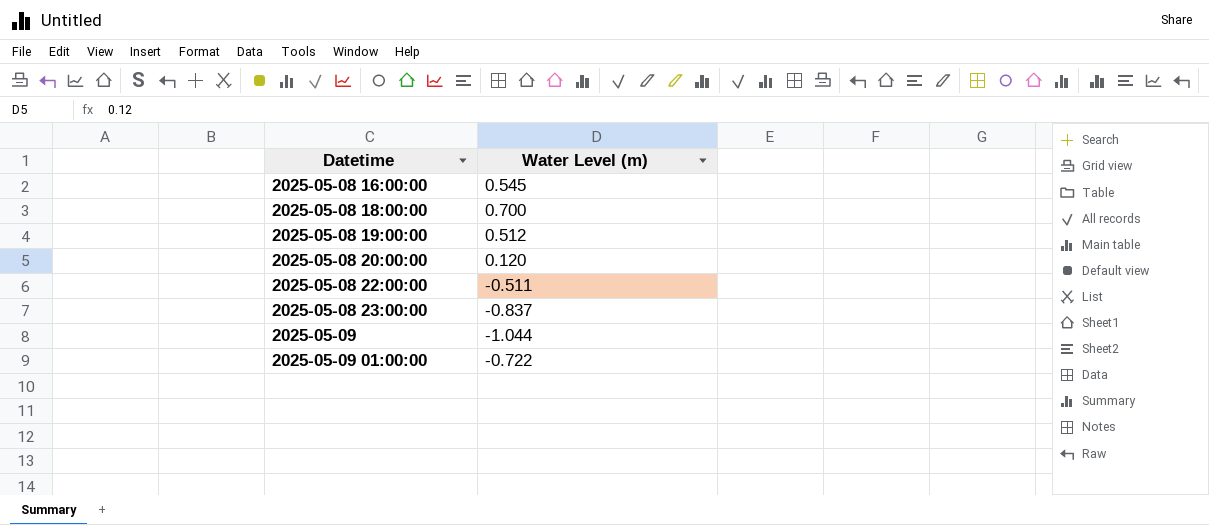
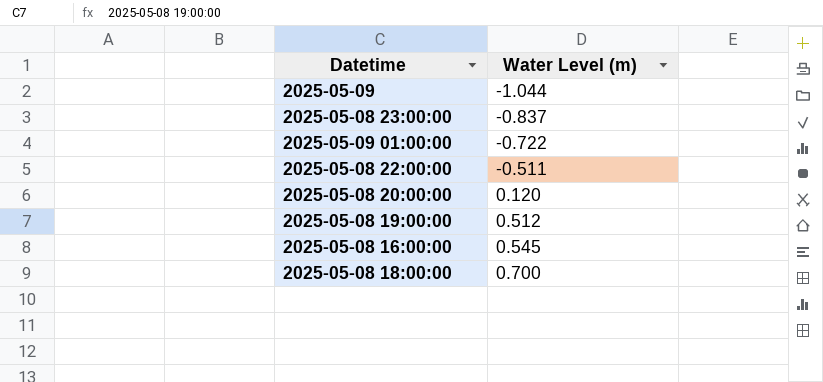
row order: Datetime ascending -> Water Level (m) ascending

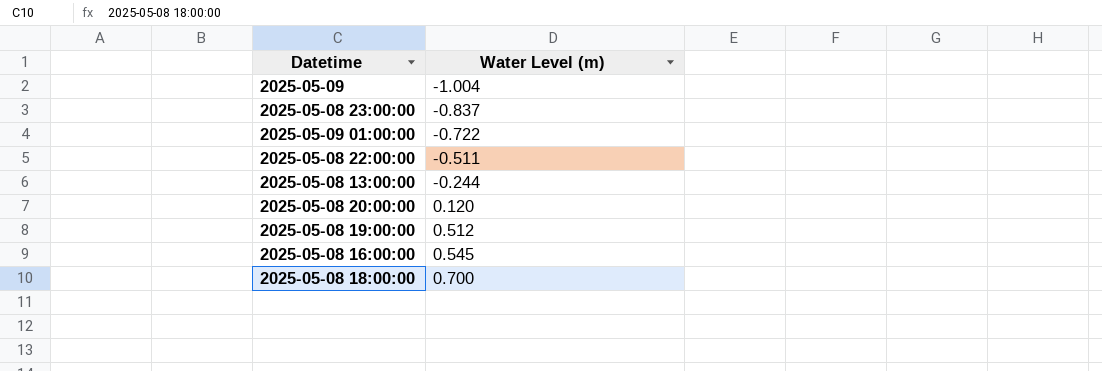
2025-05-09 | Water Level (m): -1.044 -> -1.004
row 2025-05-08 13:00:00: none -> -0.244

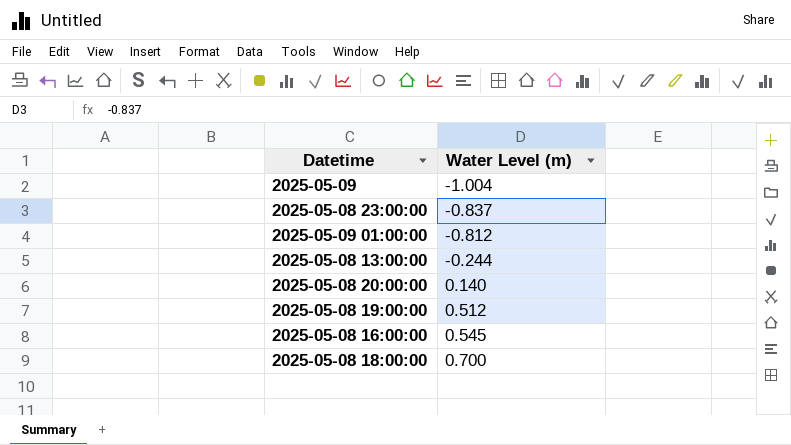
row 2025-05-08 22:00:00: -0.511 -> none
2025-05-09 01:00:00 | Water Level (m): -0.722 -> -0.812
2025-05-08 20:00:00 | Water Level (m): 0.120 -> 0.140

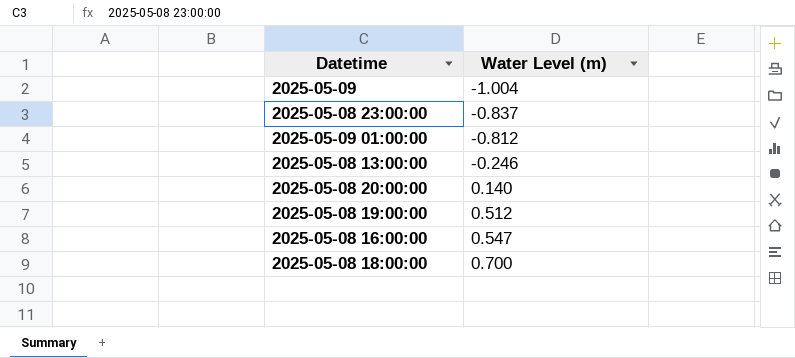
2025-05-08 13:00:00 | Water Level (m): -0.244 -> -0.246
2025-05-08 16:00:00 | Water Level (m): 0.545 -> 0.547

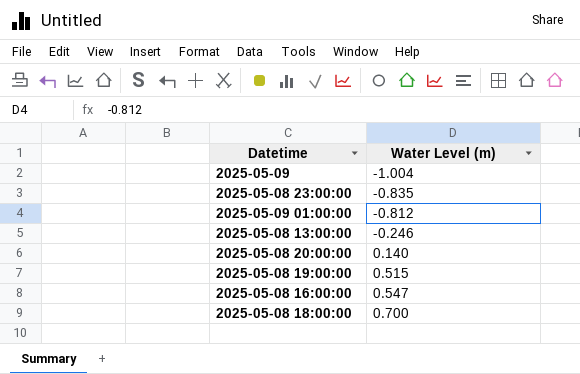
2025-05-08 23:00:00 | Water Level (m): -0.837 -> -0.835
2025-05-08 19:00:00 | Water Level (m): 0.512 -> 0.515

